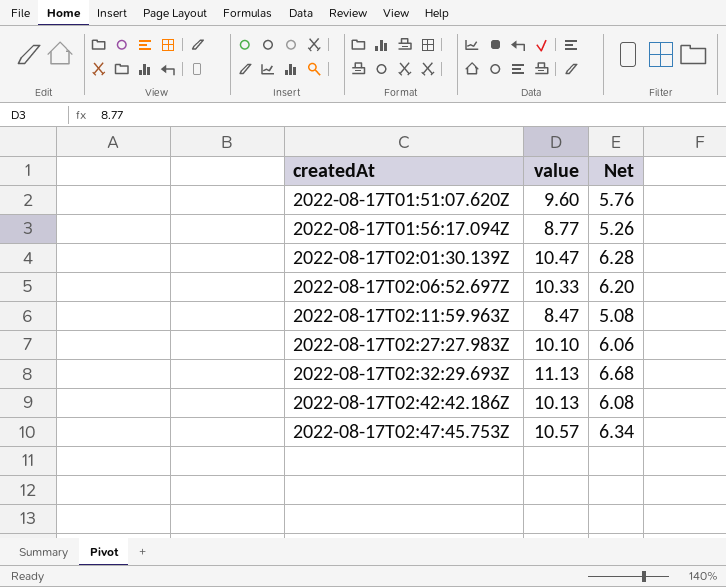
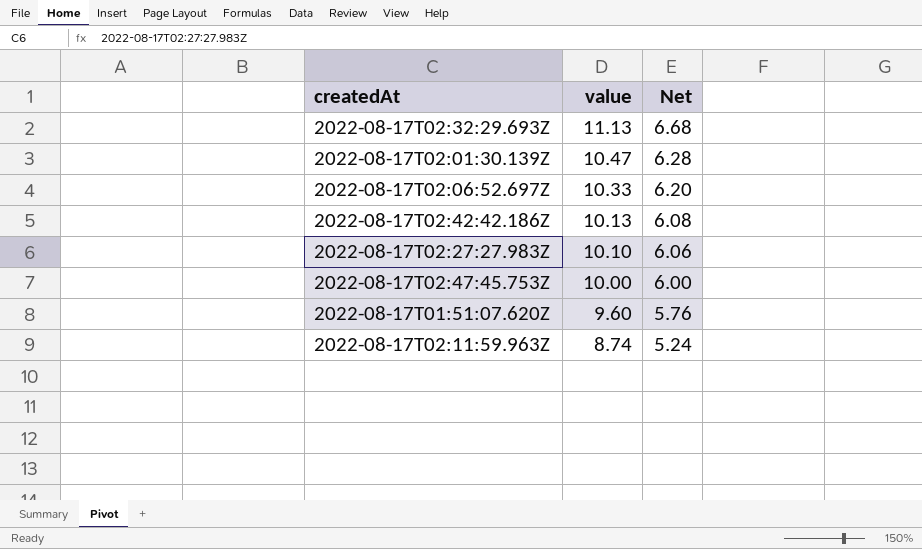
row order: createdAt ascending -> value descending
row 2022-08-17T01:56:17.094Z: 8.77 | 5.26 -> none
2022-08-17T02:47:45.753Z | value: 10.57 -> 10.00
2022-08-17T02:47:45.753Z | Net: 6.34 -> 6.00
2022-08-17T02:11:59.963Z | value: 8.47 -> 8.74
2022-08-17T02:11:59.963Z | Net: 5.08 -> 5.24

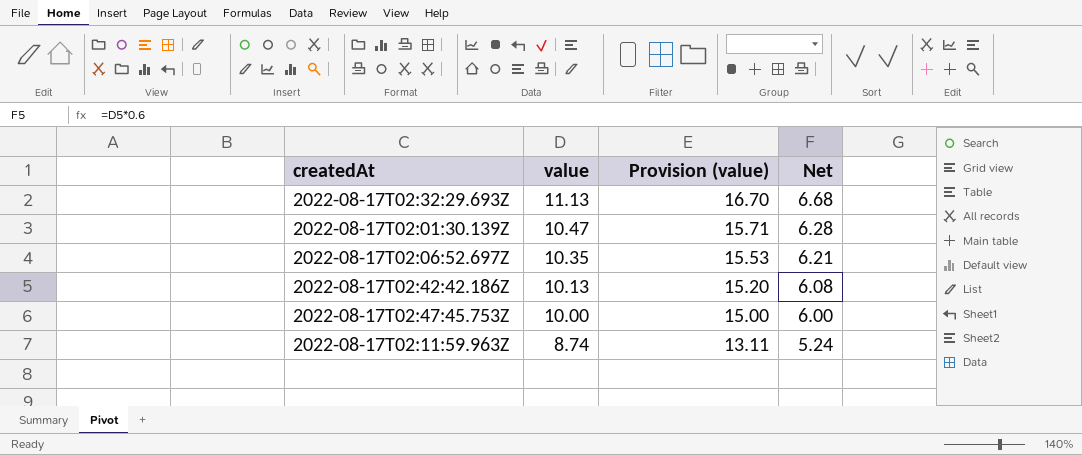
column Provision (value) | formula: none -> [value] * 1.5
row 2022-08-17T02:27:27.983Z: 10.10 | 6.06 -> none
row 2022-08-17T01:51:07.620Z: 9.60 | 5.76 -> none
2022-08-17T02:06:52.697Z | value: 10.33 -> 10.35
2022-08-17T02:06:52.697Z | Net: 6.20 -> 6.21

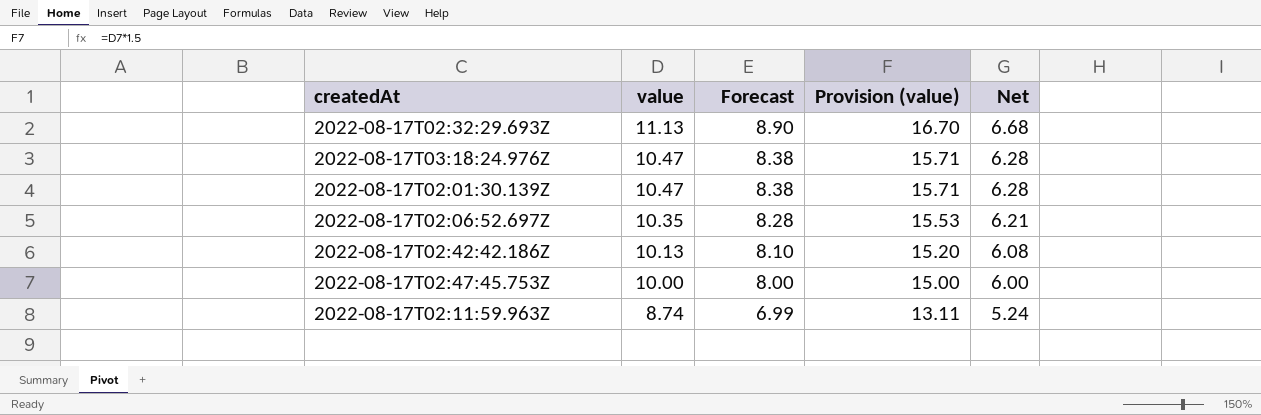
column Forecast | formula: none -> [value] * 0.8
row 2022-08-17T03:18:24.976Z: none -> 10.47 | 8.38 | 15.71 | 6.28

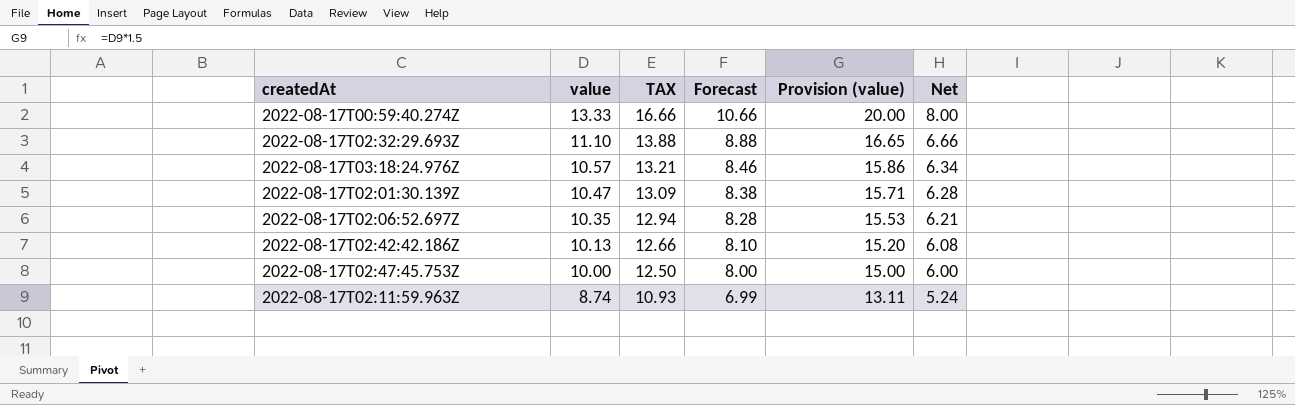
column TAX | formula: none -> [value] * 1.25
row 2022-08-17T00:59:40.274Z: none -> 13.33 | 16.66 | 10.66 | 20.00 | 8.00
2022-08-17T02:32:29.693Z | value: 11.13 -> 11.10
2022-08-17T02:32:29.693Z | Forecast: 8.90 -> 8.88
2022-08-17T02:32:29.693Z | Provision (value): 16.70 -> 16.65
2022-08-17T02:32:29.693Z | Net: 6.68 -> 6.66
2022-08-17T03:18:24.976Z | value: 10.47 -> 10.57
2022-08-17T03:18:24.976Z | Forecast: 8.38 -> 8.46
2022-08-17T03:18:24.976Z | Provision (value): 15.71 -> 15.86
2022-08-17T03:18:24.976Z | Net: 6.28 -> 6.34

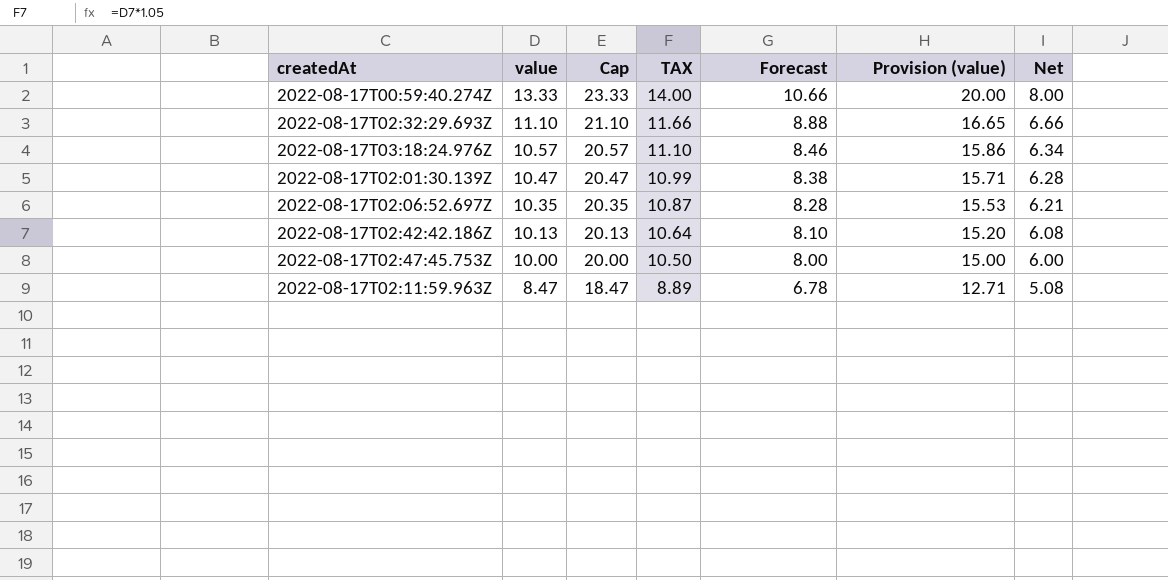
column Cap | formula: none -> [value] + 10
column TAX | formula: [value] * 1.25 -> [value] * 1.05
2022-08-17T02:11:59.963Z | value: 8.74 -> 8.47
2022-08-17T02:11:59.963Z | Forecast: 6.99 -> 6.78
2022-08-17T02:11:59.963Z | Provision (value): 13.11 -> 12.71
2022-08-17T02:11:59.963Z | Net: 5.24 -> 5.08

